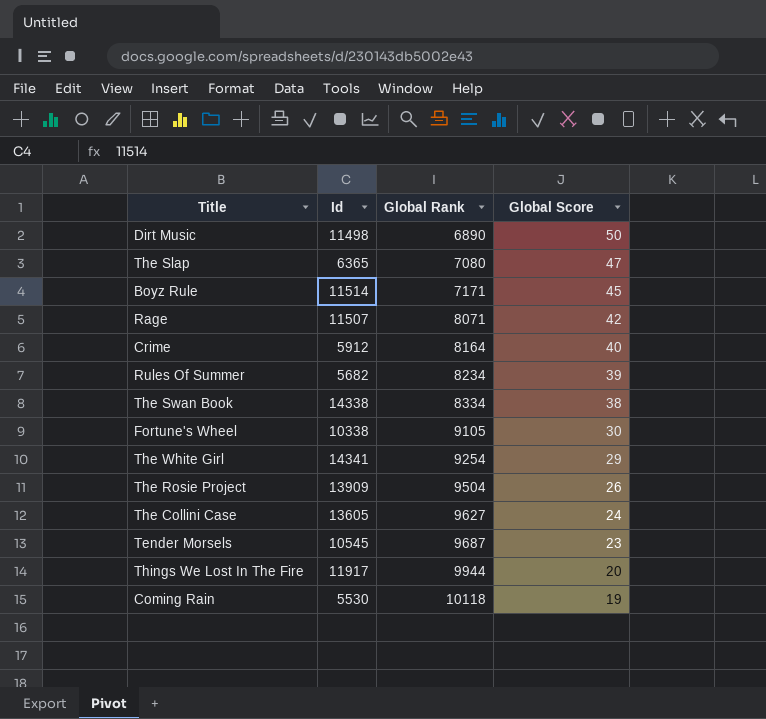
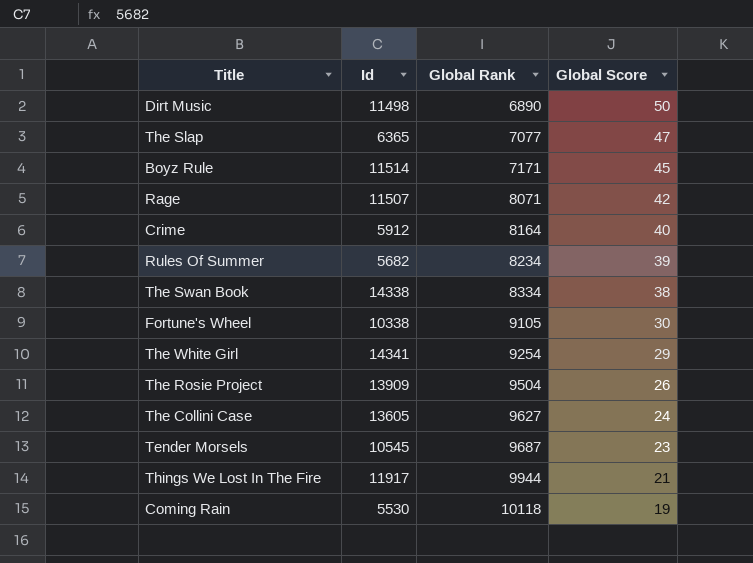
The Slap | Global Rank: 7080 -> 7077
Things We Lost In The Fire | Global Score: 20 -> 21

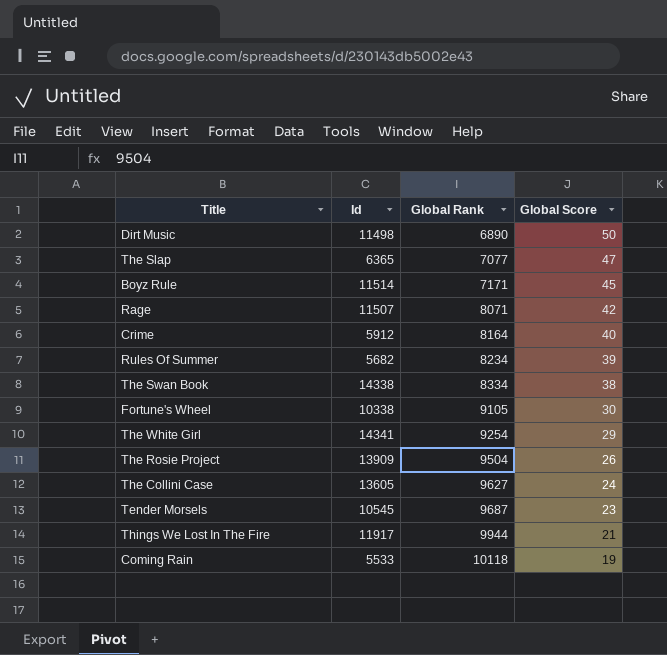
Coming Rain | Id: 5530 -> 5533

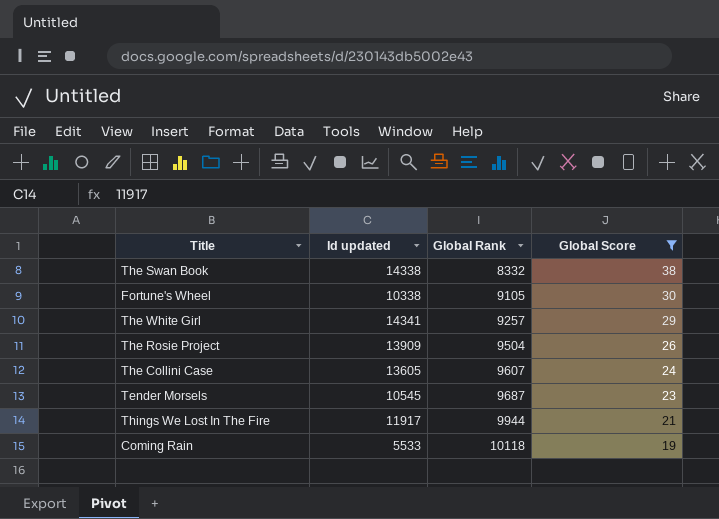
filter: none -> Global Score <= 38
column name: Id -> Id updated
The Swan Book | Global Rank: 8334 -> 8332
The White Girl | Global Rank: 9254 -> 9257
The Collini Case | Global Rank: 9627 -> 9607

